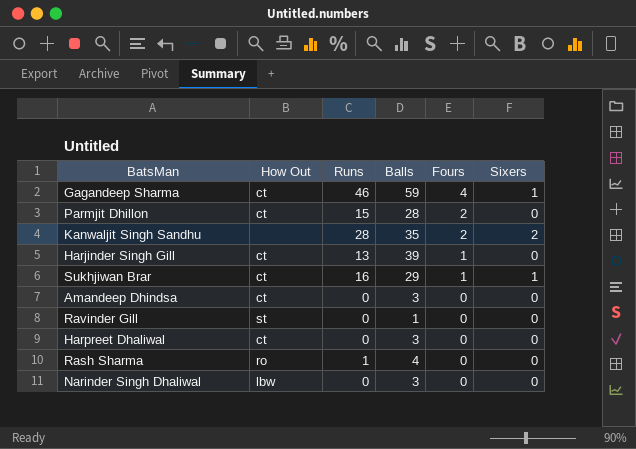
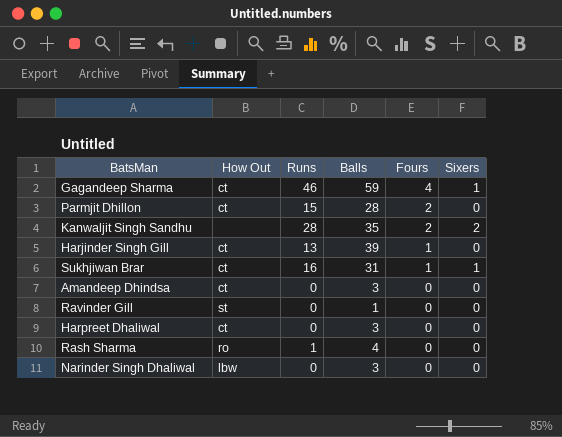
Sukhjiwan Brar | Balls: 29 -> 31

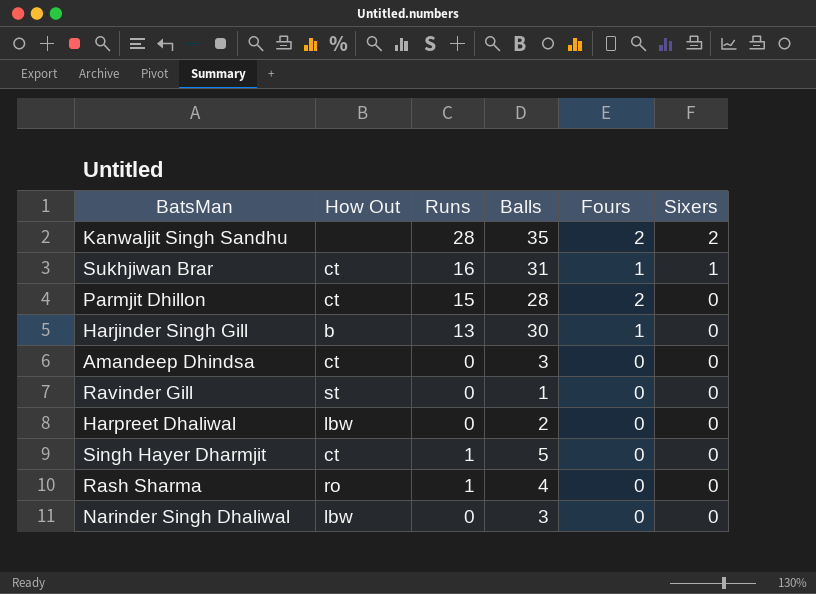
row order: Fours descending -> Sixers descending
row Gagandeep Sharma: ct | 46 | 59 | 4 | 1 -> none
Harjinder Singh Gill | How Out: ct -> b
Harjinder Singh Gill | Balls: 39 -> 30
Harpreet Dhaliwal | How Out: ct -> lbw
Harpreet Dhaliwal | Balls: 3 -> 2
row Singh Hayer Dharmjit: none -> ct | 1 | 5 | 0 | 0

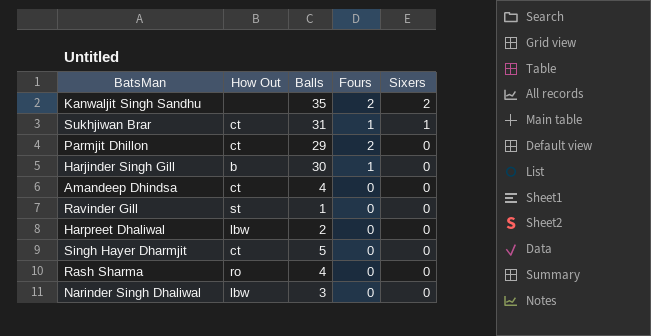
column Runs | position: 3 -> none
Parmjit Dhillon | Balls: 28 -> 29
Amandeep Dhindsa | Balls: 3 -> 4

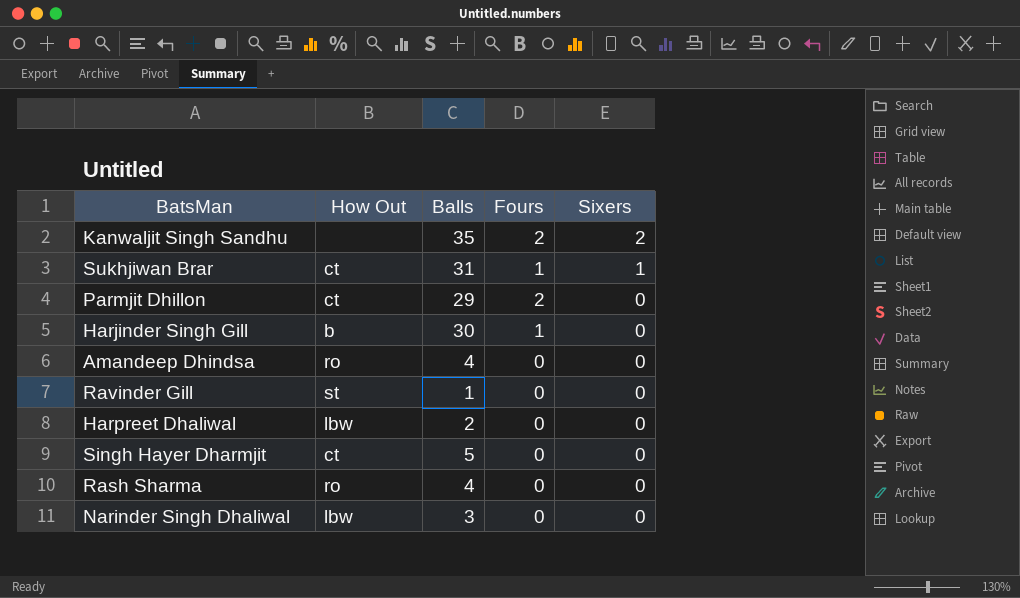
Amandeep Dhindsa | How Out: ct -> ro

